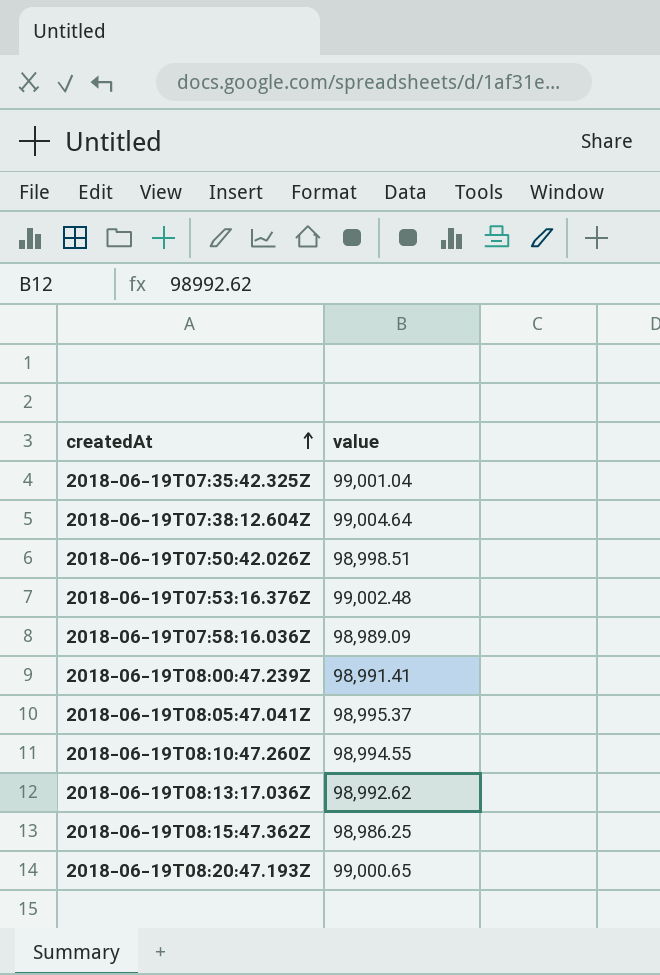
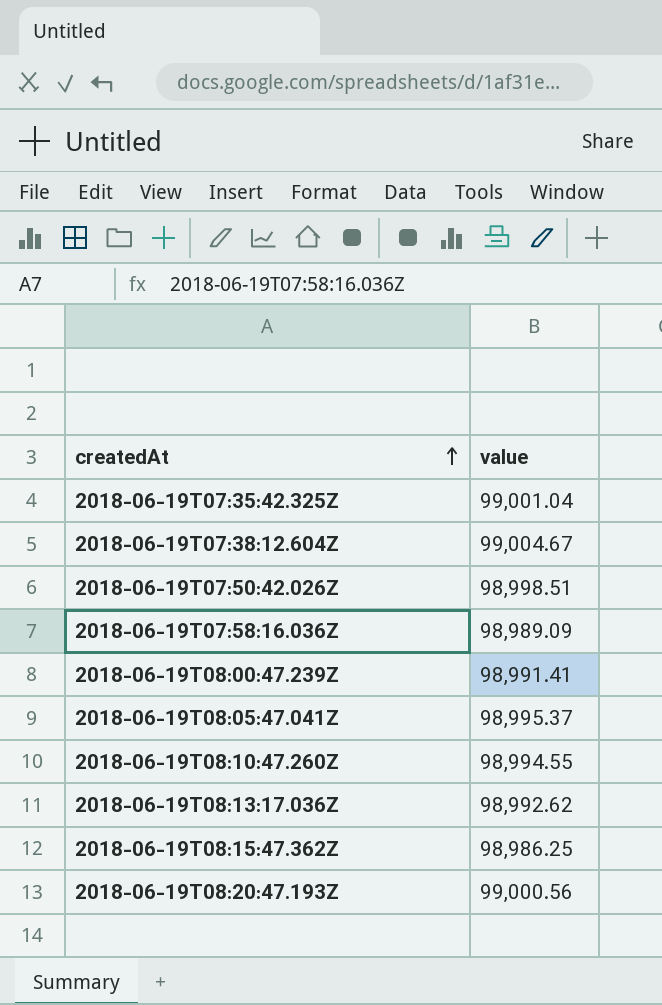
row 2018-06-19T07:53:16.376Z: 99,002.48 -> none
2018-06-19T07:38:12.604Z | value: 99,004.64 -> 99,004.67
2018-06-19T08:20:47.193Z | value: 99,000.65 -> 99,000.56

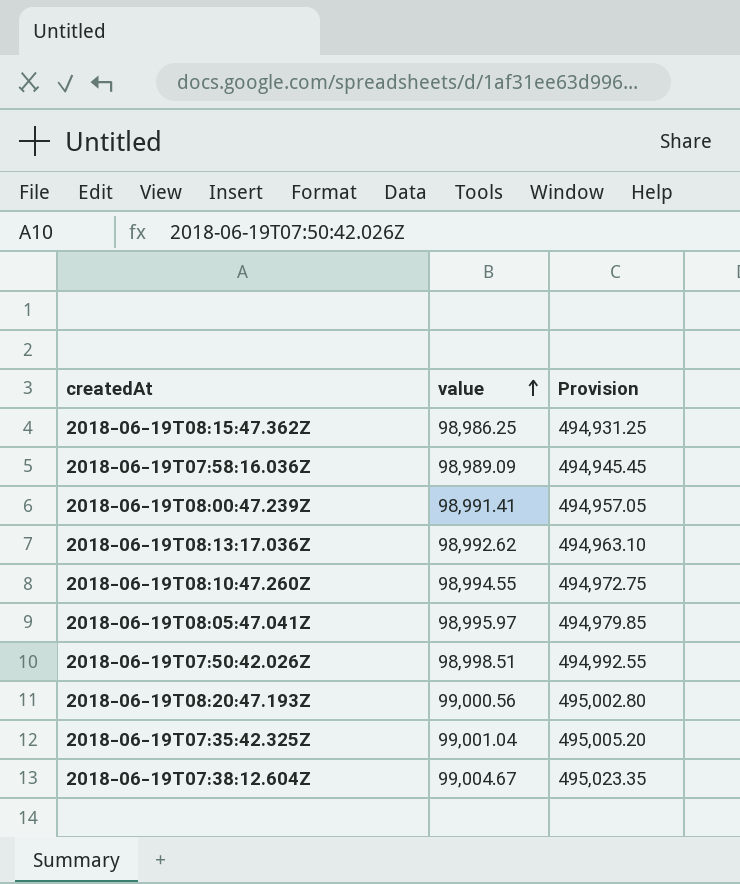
row order: createdAt ascending -> value ascending
column Provision | formula: none -> [value] * 5
2018-06-19T08:05:47.041Z | value: 98,995.37 -> 98,995.97

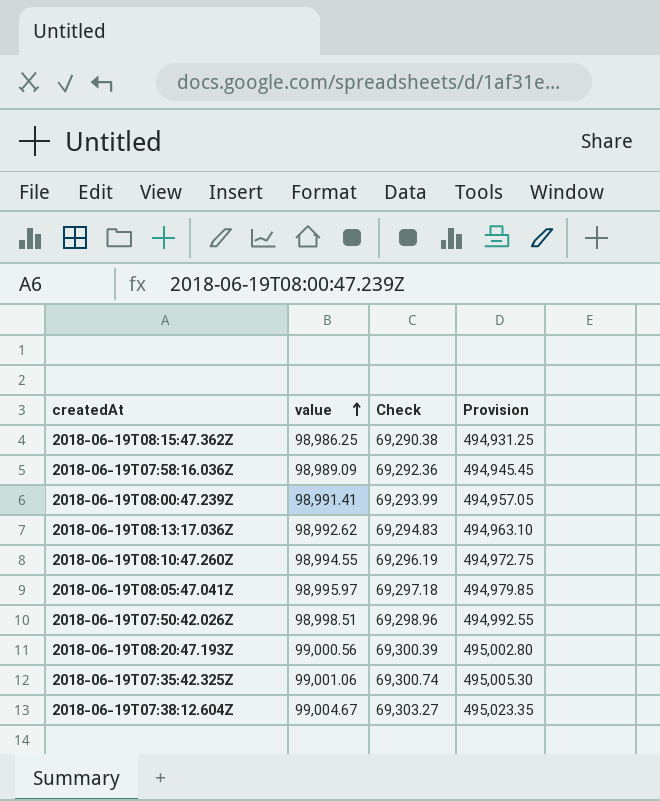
column Check | formula: none -> [value] * 0.7
2018-06-19T07:35:42.325Z | value: 99,001.04 -> 99,001.06
2018-06-19T07:35:42.325Z | Provision: 495,005.20 -> 495,005.30

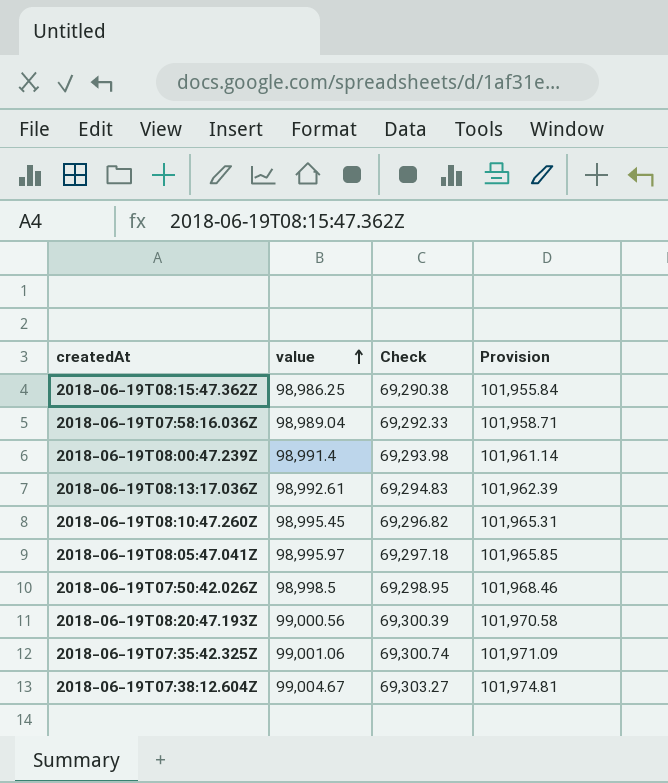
column Provision | formula: [value] * 5 -> [value] * 1.03
2018-06-19T07:58:16.036Z | value: 98,989.09 -> 98,989.04
2018-06-19T07:58:16.036Z | Check: 69,292.36 -> 69,292.33
2018-06-19T08:00:47.239Z | value: 98,991.41 -> 98,991.4
2018-06-19T08:00:47.239Z | Check: 69,293.99 -> 69,293.98
2018-06-19T08:13:17.036Z | value: 98,992.62 -> 98,992.61
2018-06-19T08:10:47.260Z | value: 98,994.55 -> 98,995.45
2018-06-19T08:10:47.260Z | Check: 69,296.19 -> 69,296.82
2018-06-19T07:50:42.026Z | value: 98,998.51 -> 98,998.5
2018-06-19T07:50:42.026Z | Check: 69,298.96 -> 69,298.95

